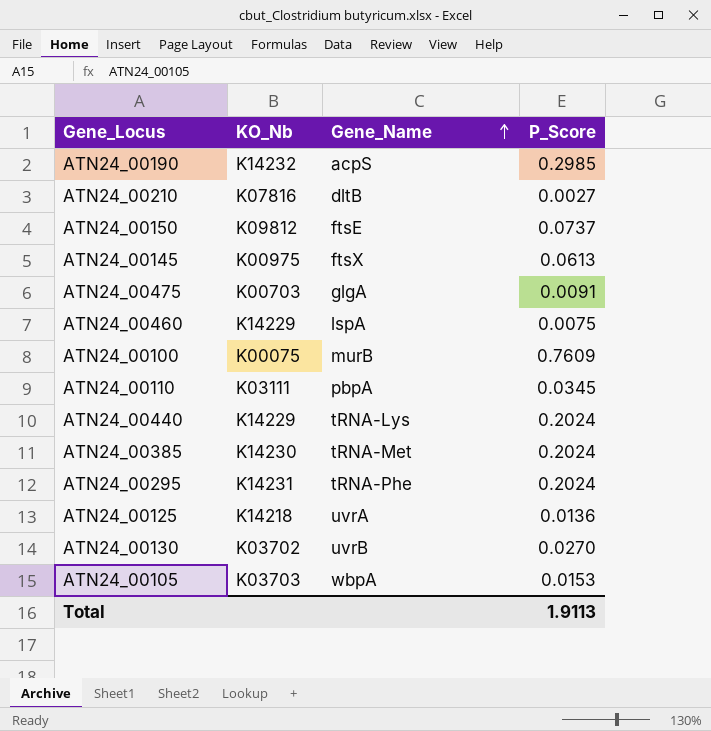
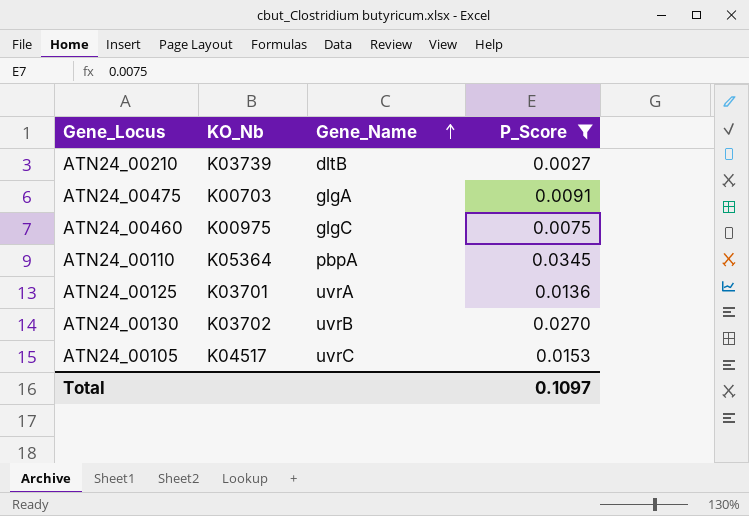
filter: none -> P_Score <= 0.0345
ATN24_00210 | KO_Nb: K07816 -> K03739
ATN24_00460 | KO_Nb: K14229 -> K00975
ATN24_00460 | Gene_Name: lspA -> glgC
ATN24_00110 | KO_Nb: K03111 -> K05364
ATN24_00125 | KO_Nb: K14218 -> K03701
ATN24_00105 | KO_Nb: K03703 -> K04517
ATN24_00105 | Gene_Name: wbpA -> uvrC
Total | P_Score: 1.9113 -> 0.1097

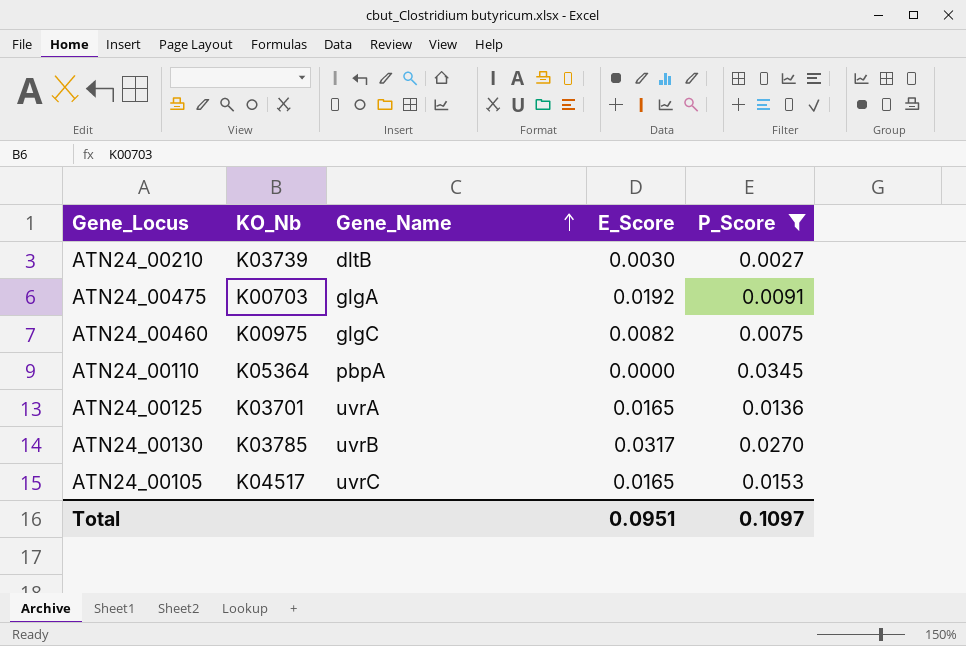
column E_Score | position: none -> 4
ATN24_00130 | KO_Nb: K03702 -> K03785

